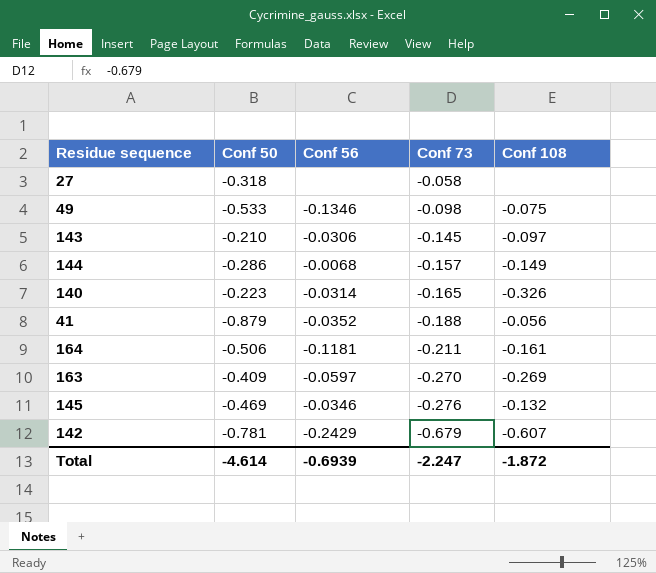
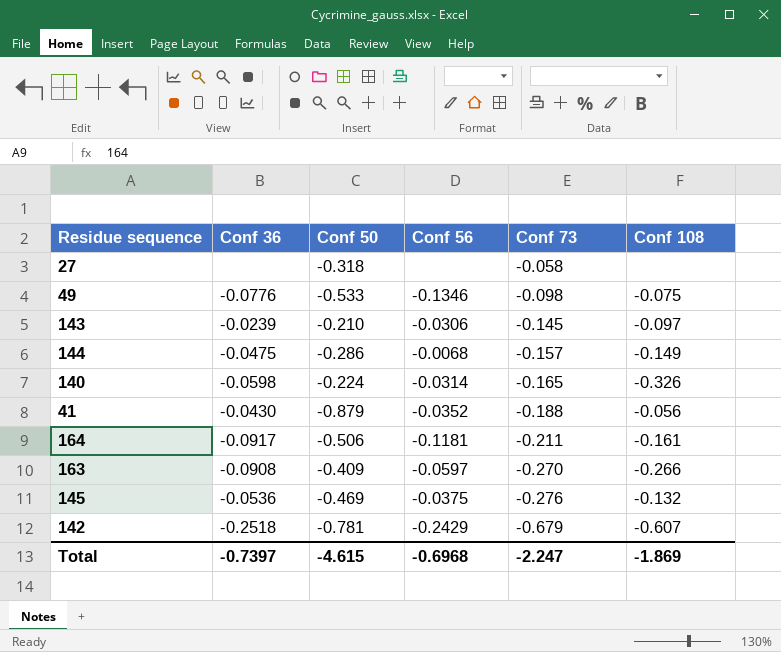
column Conf 36 | position: none -> 2
140 | Conf 50: -0.223 -> -0.224
163 | Conf 108: -0.269 -> -0.266
145 | Conf 56: -0.0346 -> -0.0375
Total | Conf 50: -4.614 -> -4.615
Total | Conf 56: -0.6939 -> -0.6968
Total | Conf 108: -1.872 -> -1.869

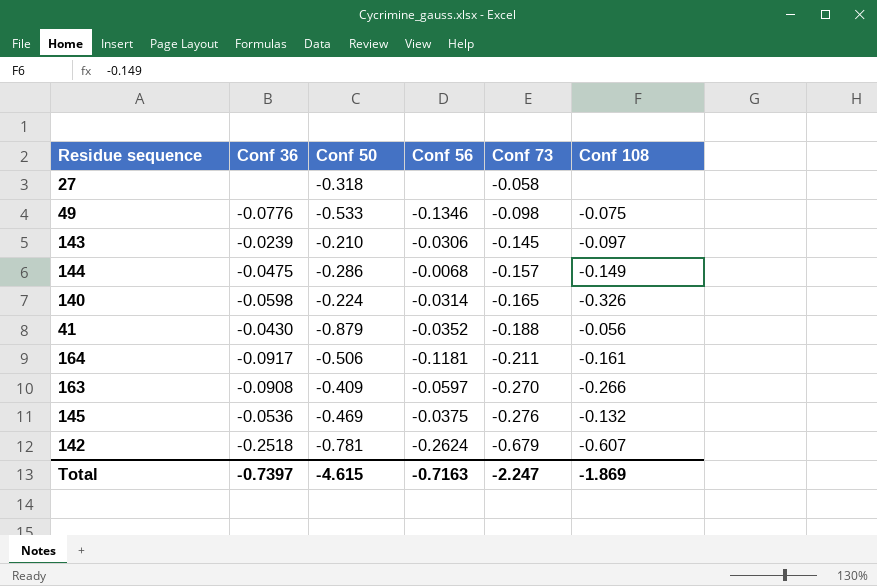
142 | Conf 56: -0.2429 -> -0.2624
Total | Conf 56: -0.6968 -> -0.7163

